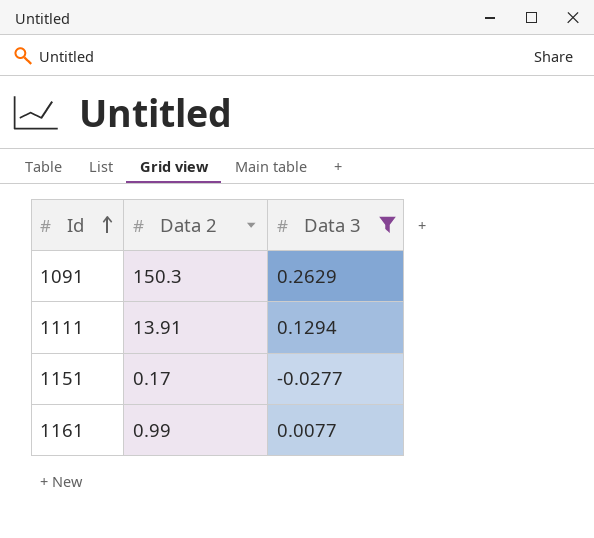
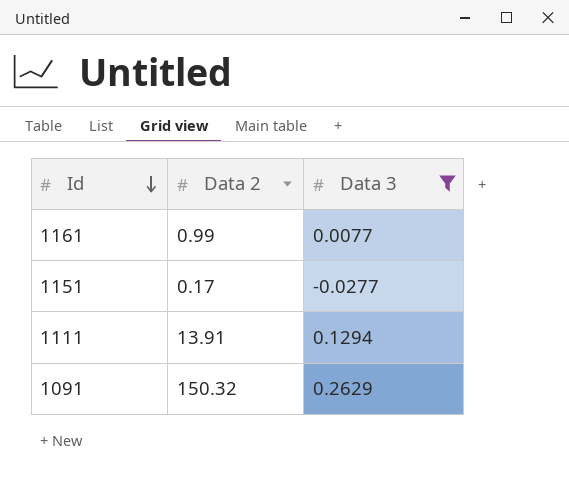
row order: Id ascending -> Id descending
1091 | Data 2: 150.3 -> 150.32

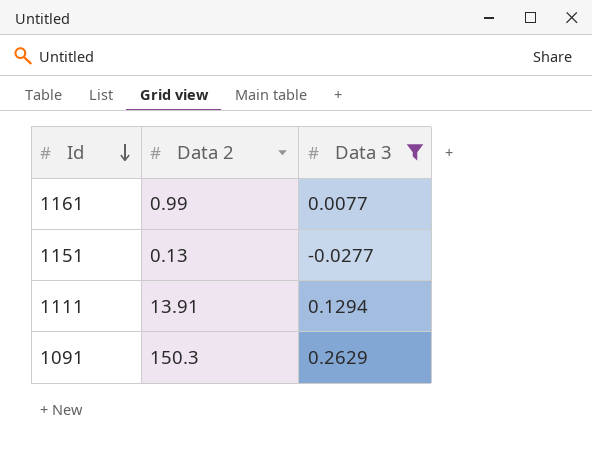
1151 | Data 2: 0.17 -> 0.13
1091 | Data 2: 150.32 -> 150.3

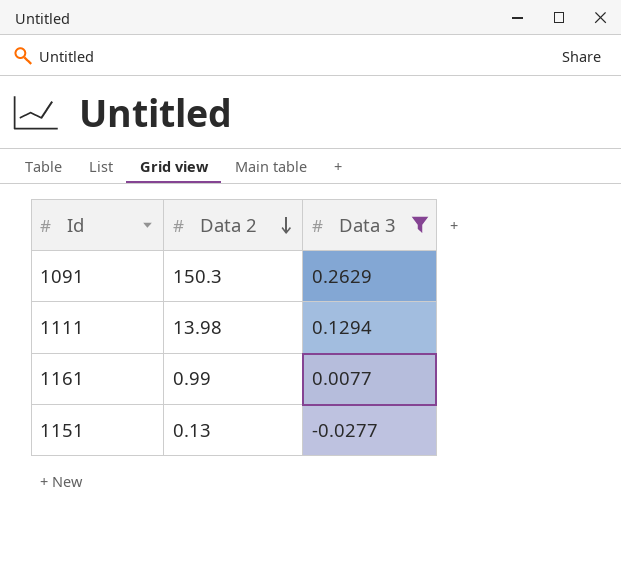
row order: Id descending -> Data 2 descending
1111 | Data 2: 13.91 -> 13.98

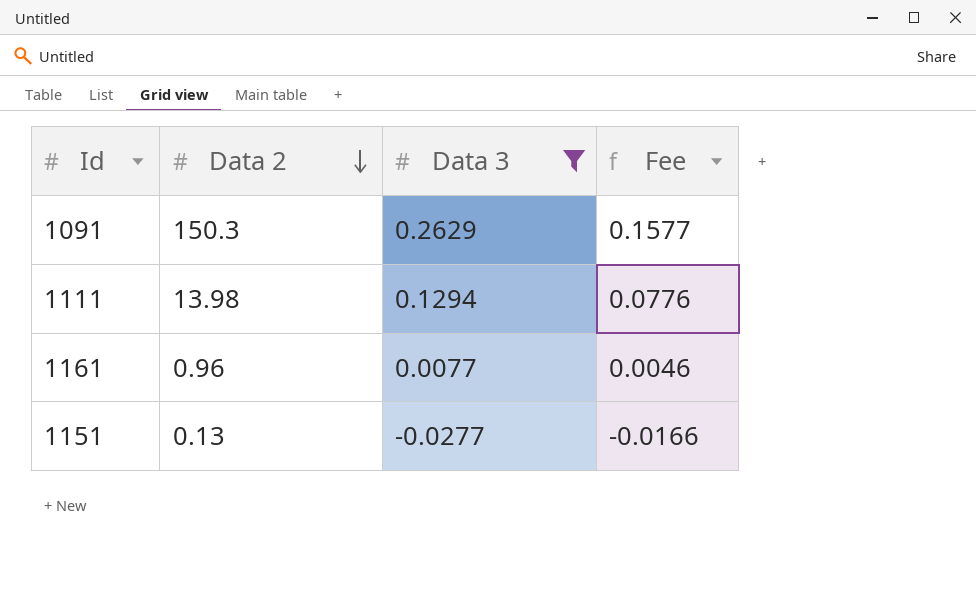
column Fee | formula: none -> [Data 3] * 0.6
1161 | Data 2: 0.99 -> 0.96

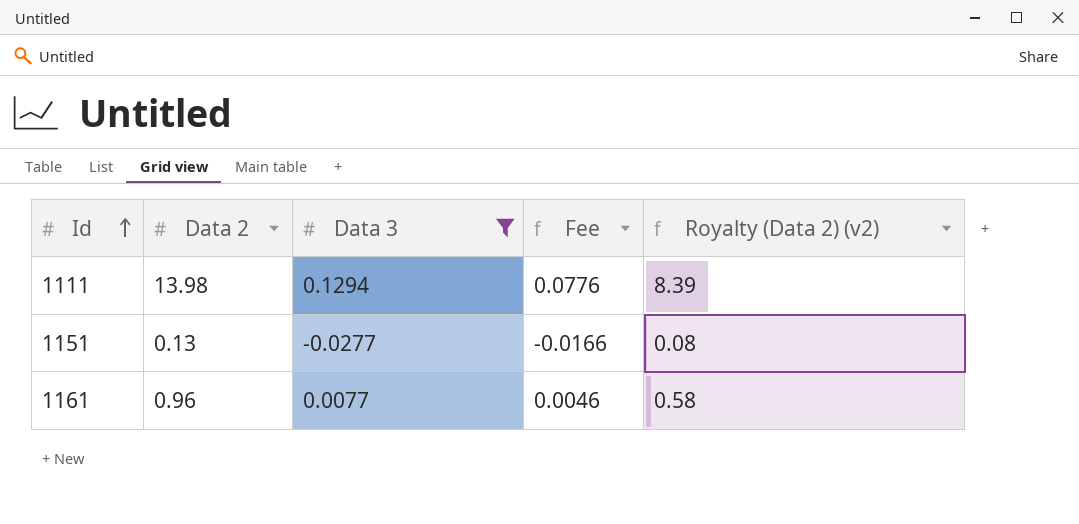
row order: Data 2 descending -> Id ascending
column Royalty (Data 2) (v2) | formula: none -> [Data 2] * 0.6
row 1091: 150.3 | 0.2629 | 0.1577 -> none

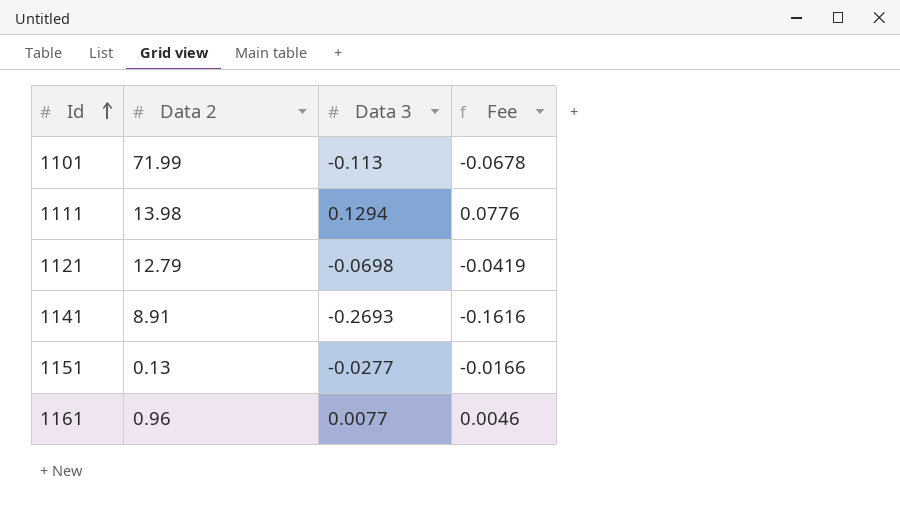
filter: Data 3 >= -0.0277 -> none
column Royalty (Data 2) (v2) | formula: [Data 2] * 0.6 -> none

